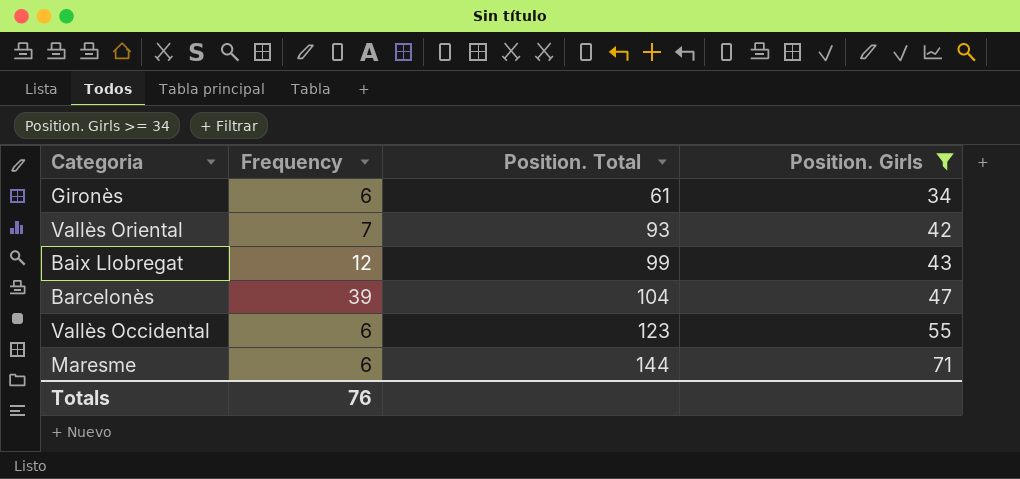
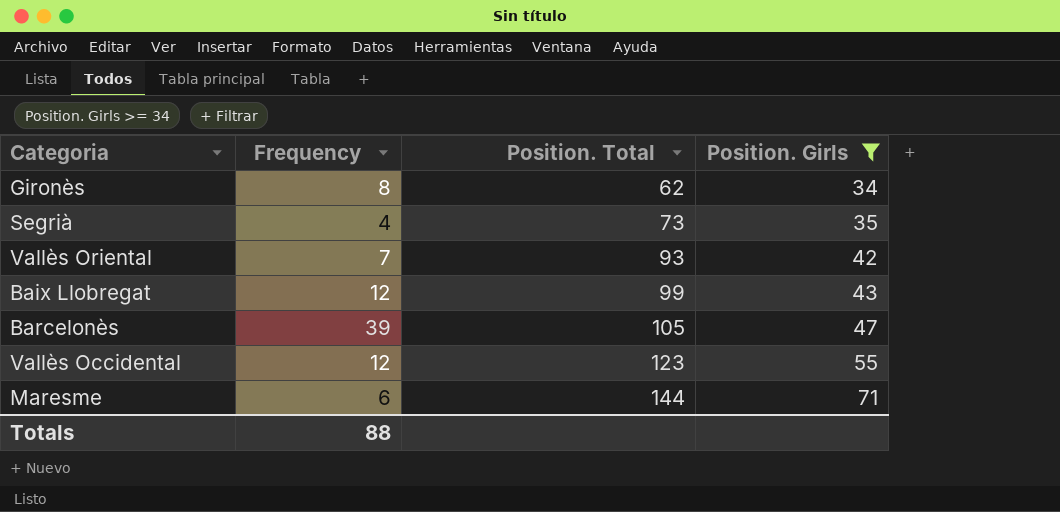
Gironès | Frequency: 6 -> 8
Gironès | Position. Total: 61 -> 62
row Segrià: none -> 4 | 73 | 35
Barcelonès | Position. Total: 104 -> 105
Vallès Occidental | Frequency: 6 -> 12
Totals | Frequency: 76 -> 88

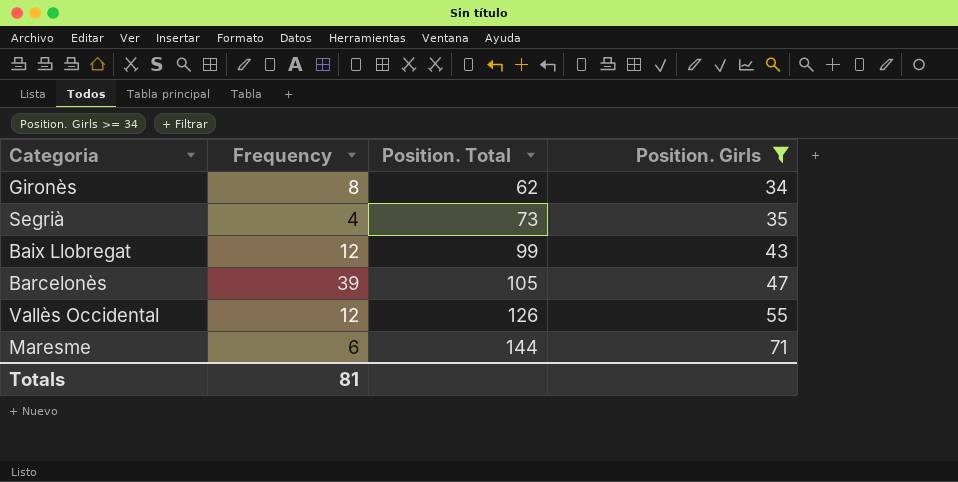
row Vallès Oriental: 7 | 93 | 42 -> none
Vallès Occidental | Position. Total: 123 -> 126
Totals | Frequency: 88 -> 81

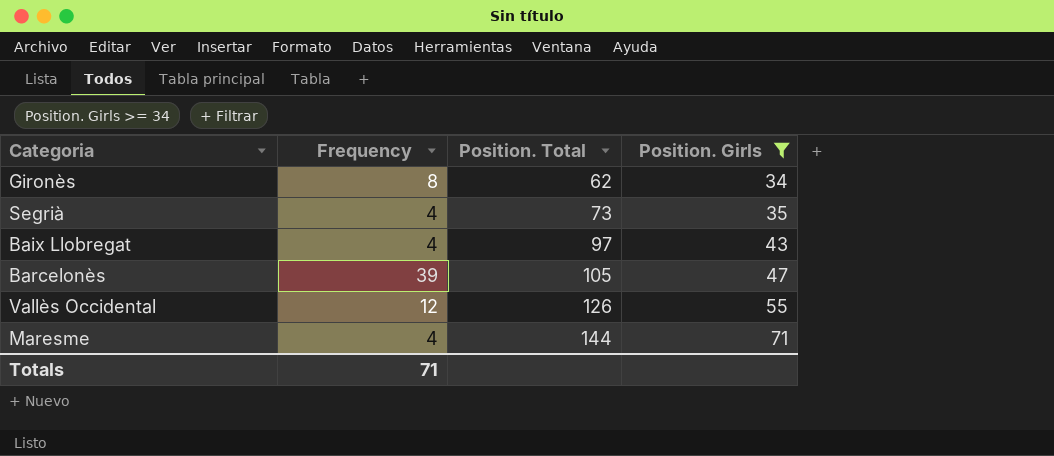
Baix Llobregat | Frequency: 12 -> 4
Baix Llobregat | Position. Total: 99 -> 97
Maresme | Frequency: 6 -> 4
Totals | Frequency: 81 -> 71

